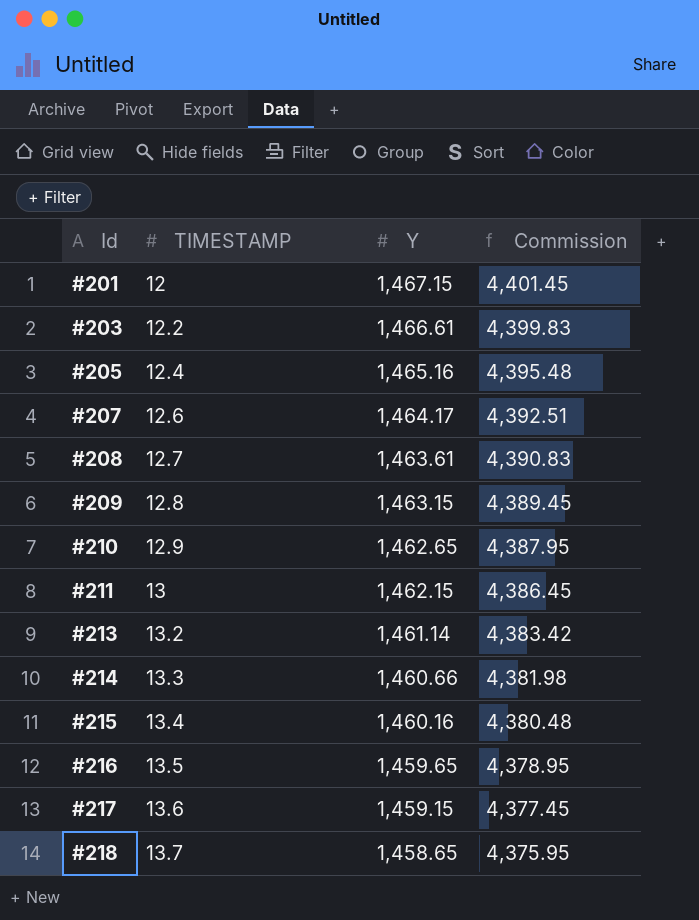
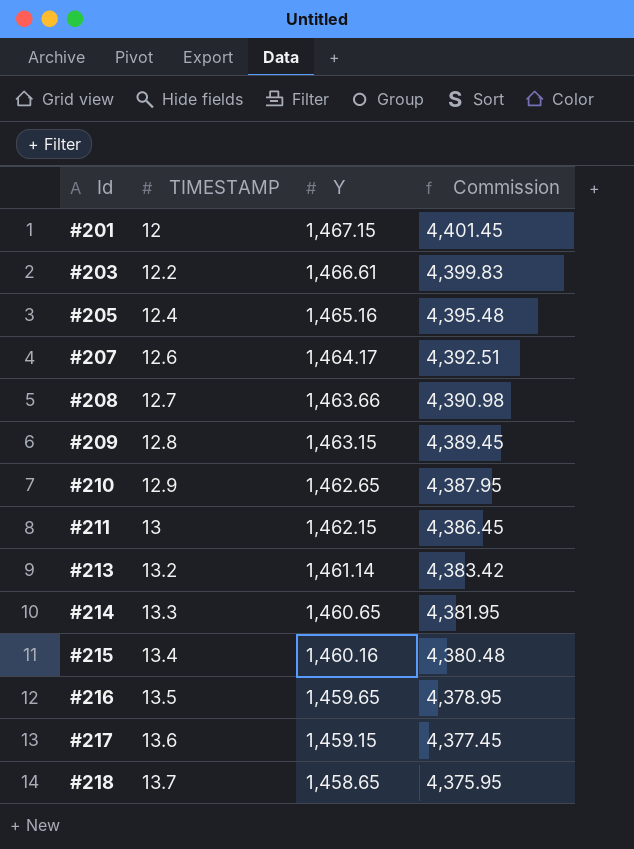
#208 | Y: 1,463.61 -> 1,463.66
#208 | Commission: 4,390.83 -> 4,390.98
#214 | Y: 1,460.66 -> 1,460.65
#214 | Commission: 4,381.98 -> 4,381.95

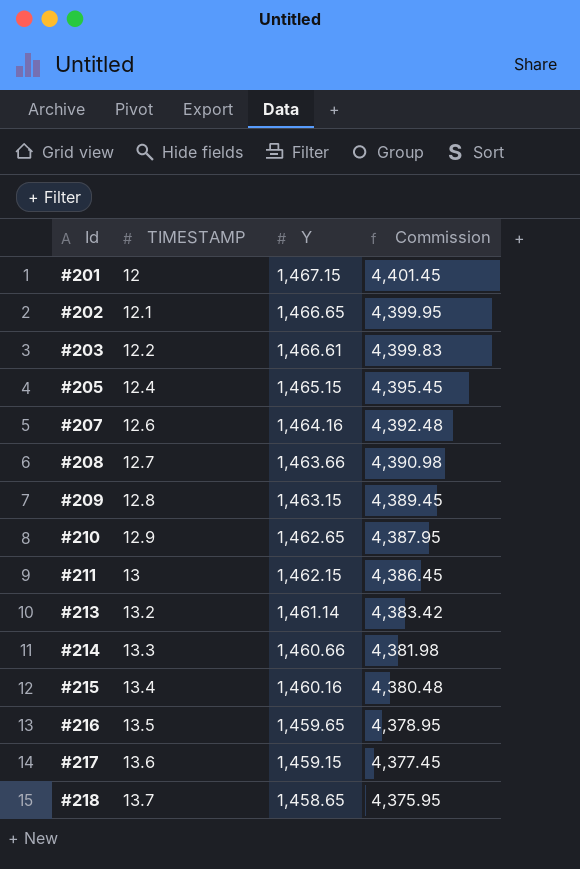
row #202: none -> 12.1 | 1,466.65 | 4,399.95
#205 | Y: 1,465.16 -> 1,465.15
#205 | Commission: 4,395.48 -> 4,395.45
#207 | Y: 1,464.17 -> 1,464.16
#207 | Commission: 4,392.51 -> 4,392.48
#214 | Y: 1,460.65 -> 1,460.66
#214 | Commission: 4,381.95 -> 4,381.98

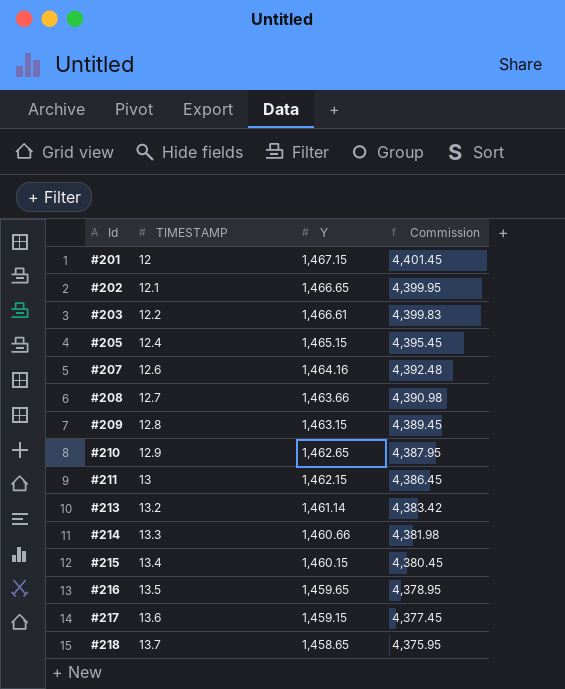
#215 | Y: 1,460.16 -> 1,460.15
#215 | Commission: 4,380.48 -> 4,380.45

